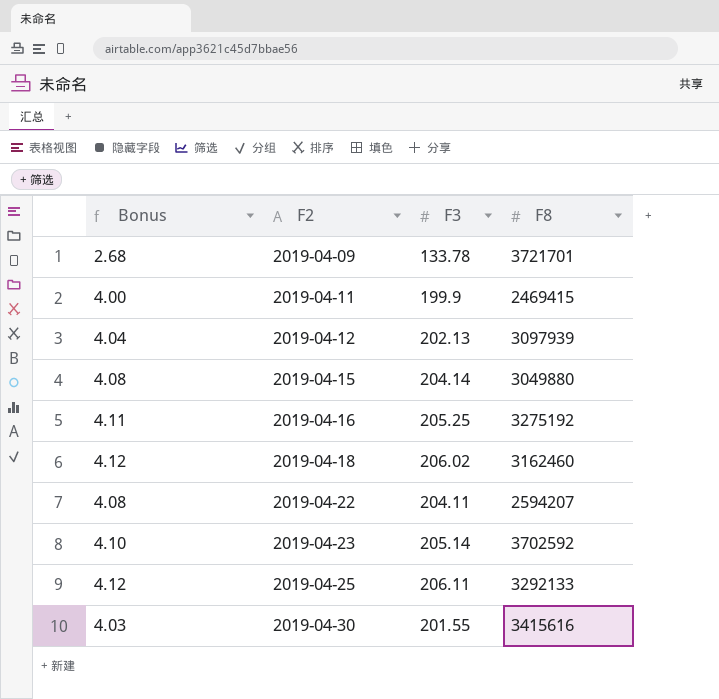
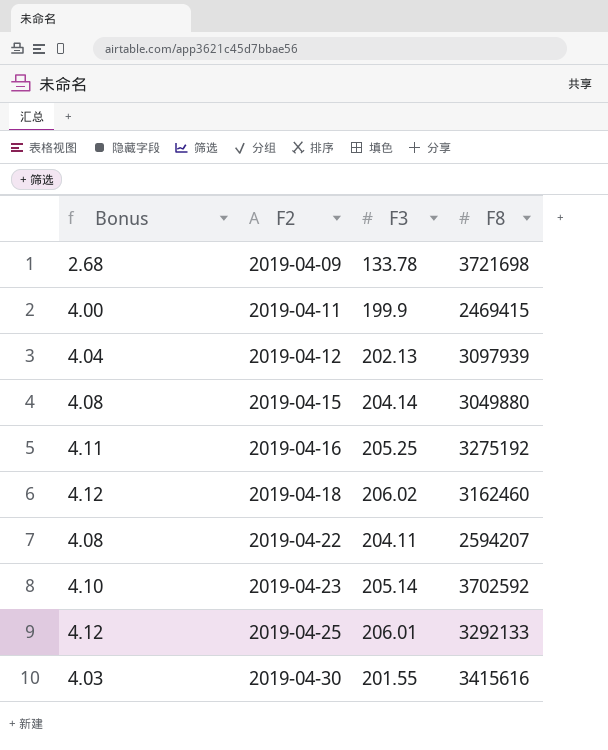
2019-04-09 | F8: 3721701 -> 3721698
2019-04-25 | F3: 206.11 -> 206.01

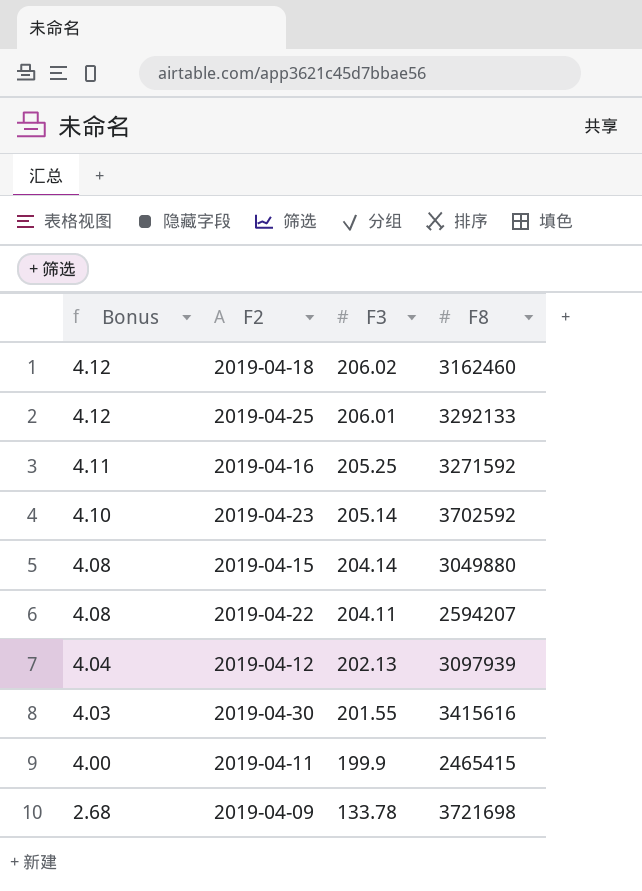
row order: F2 ascending -> Bonus descending
2019-04-16 | F8: 3275192 -> 3271592
2019-04-11 | F8: 2469415 -> 2465415

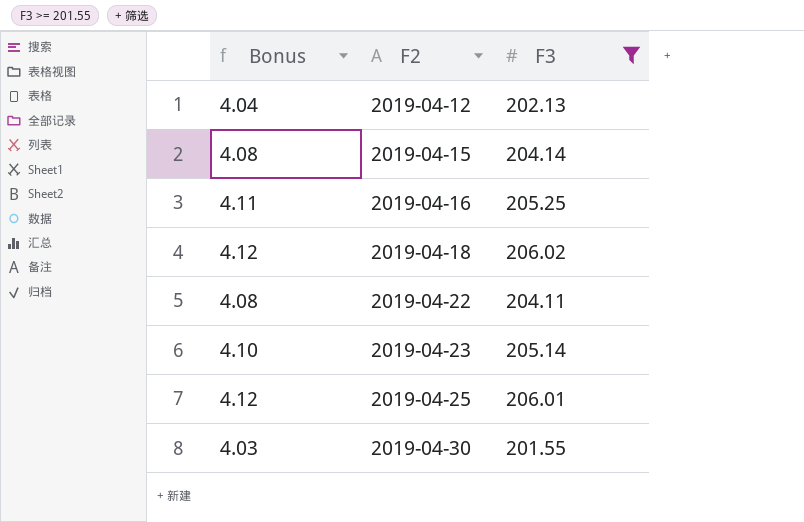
filter: none -> F3 >= 201.55
row order: Bonus descending -> F2 ascending
column F8 | position: 4 -> none

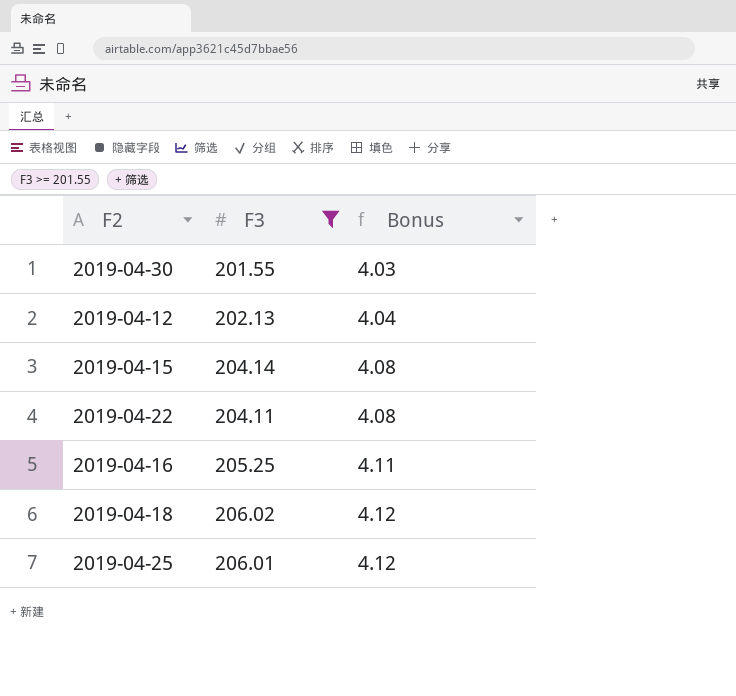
row order: F2 ascending -> Bonus ascending
column Bonus | position: 1 -> 3
row 2019-04-23: 4.10 | 205.14 -> none

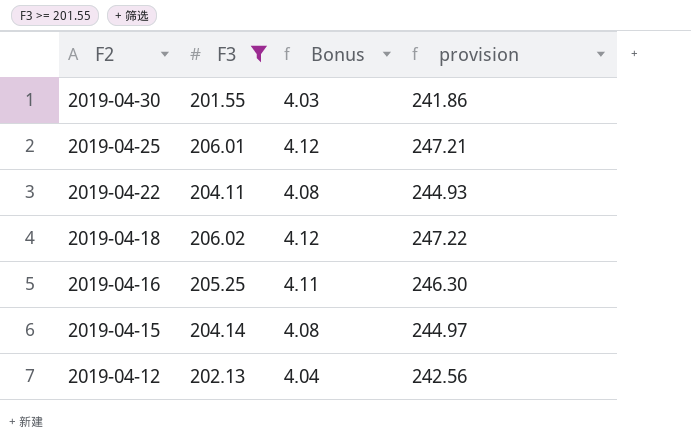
row order: Bonus ascending -> F2 descending
column provision | formula: none -> [F3] * 1.2

